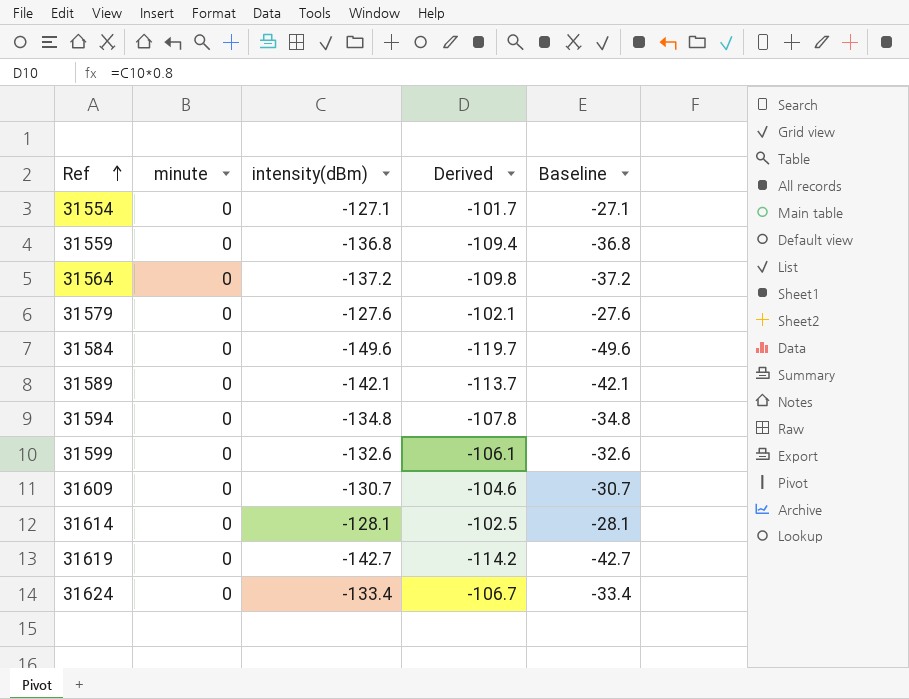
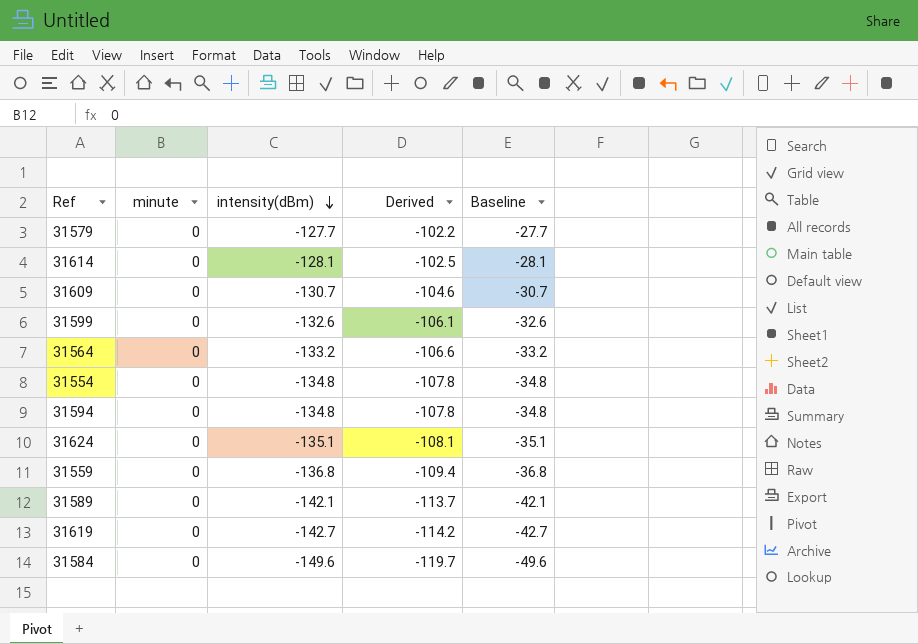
row order: Ref ascending -> intensity(dBm) descending
31579 | intensity(dBm): -127.6 -> -127.7
31579 | Derived: -102.1 -> -102.2
31579 | Baseline: -27.6 -> -27.7
31564 | intensity(dBm): -137.2 -> -133.2
31564 | Derived: -109.8 -> -106.6
31564 | Baseline: -37.2 -> -33.2
31554 | intensity(dBm): -127.1 -> -134.8
31554 | Derived: -101.7 -> -107.8
31554 | Baseline: -27.1 -> -34.8
31624 | intensity(dBm): -133.4 -> -135.1
31624 | Derived: -106.7 -> -108.1
31624 | Baseline: -33.4 -> -35.1

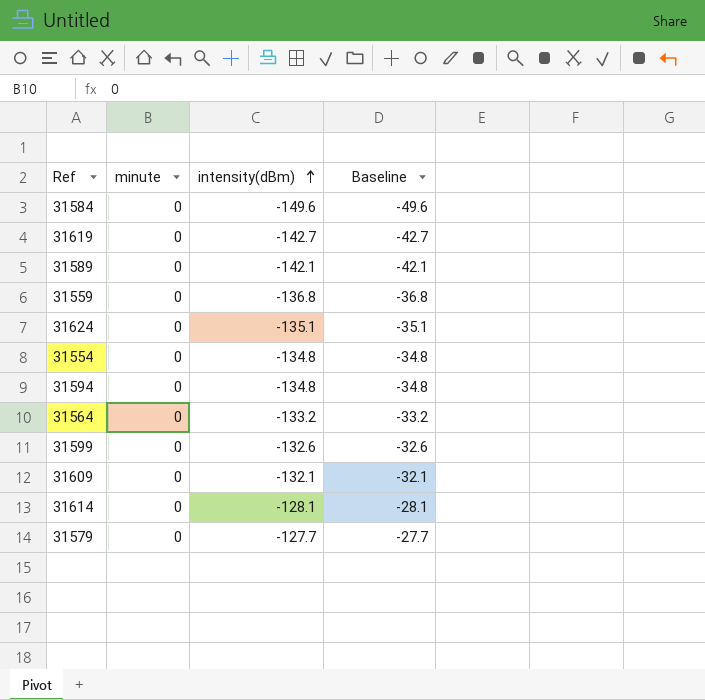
row order: intensity(dBm) descending -> intensity(dBm) ascending
column Derived | formula: [intensity(dBm)] * 0.8 -> none
31609 | intensity(dBm): -130.7 -> -132.1
31609 | Baseline: -30.7 -> -32.1

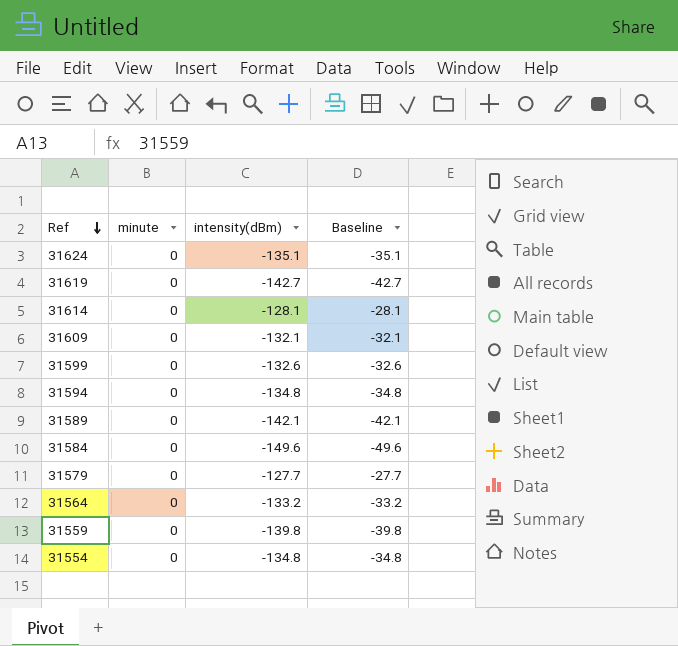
row order: intensity(dBm) ascending -> Ref descending
31559 | intensity(dBm): -136.8 -> -139.8
31559 | Baseline: -36.8 -> -39.8

